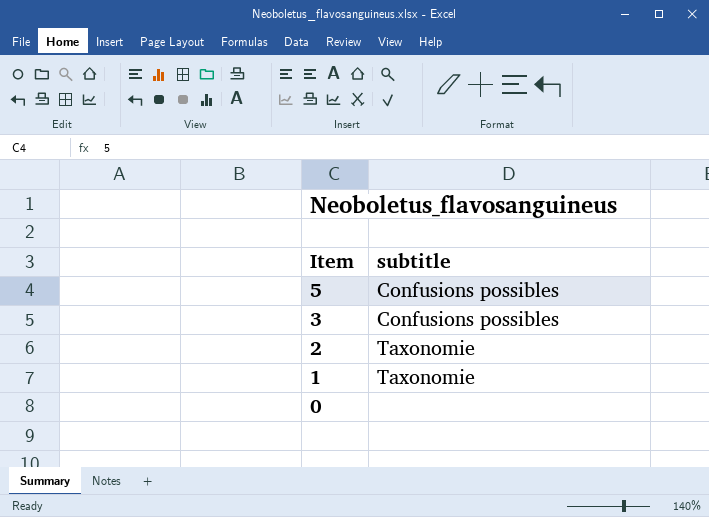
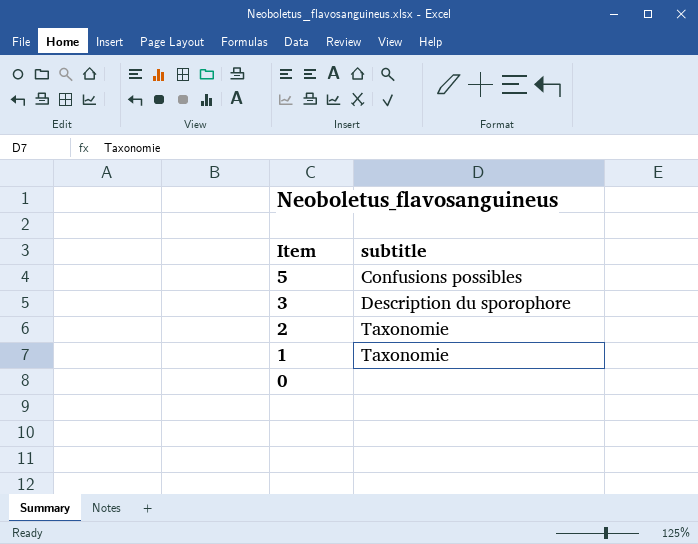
3 | subtitle: Confusions possibles -> Description du sporophore

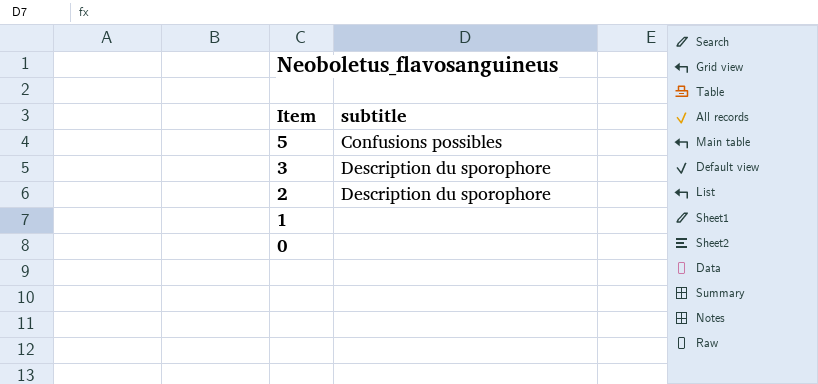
2 | subtitle: Taxonomie -> Description du sporophore
1 | subtitle: Taxonomie -> none

